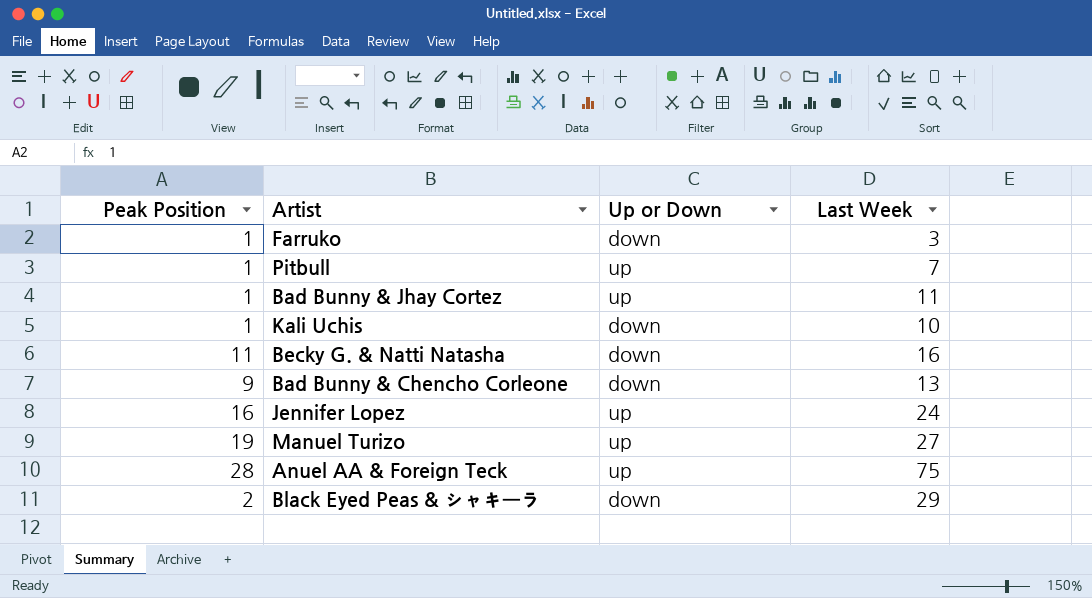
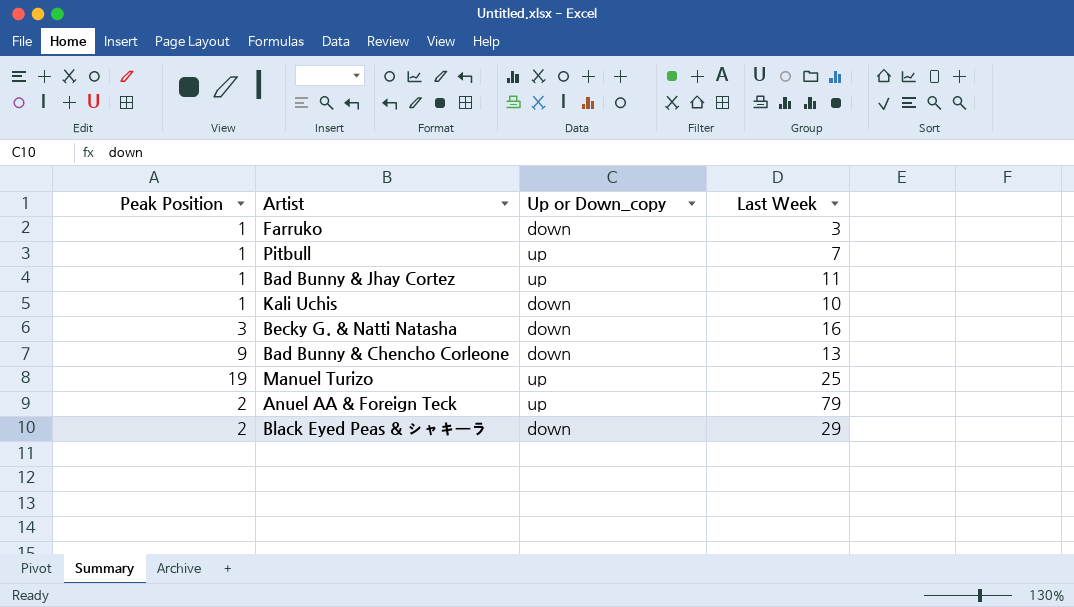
column name: Up or Down -> Up or Down_copy
row Jennifer Lopez: 16 | up | 24 -> none
Becky G. & Natti Natasha | Peak Position: 11 -> 3
Manuel Turizo | Last Week: 27 -> 25
Anuel AA & Foreign Teck | Peak Position: 28 -> 2
Anuel AA & Foreign Teck | Last Week: 75 -> 79

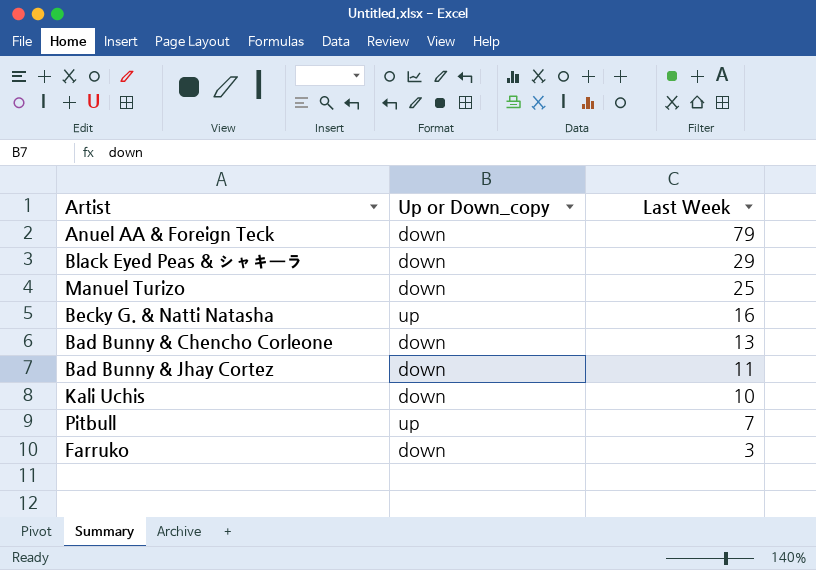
row order: none -> Last Week descending
column Peak Position | position: 1 -> none
Anuel AA & Foreign Teck | Up or Down_copy: up -> down
Manuel Turizo | Up or Down_copy: up -> down
Becky G. & Natti Natasha | Up or Down_copy: down -> up
Bad Bunny & Jhay Cortez | Up or Down_copy: up -> down

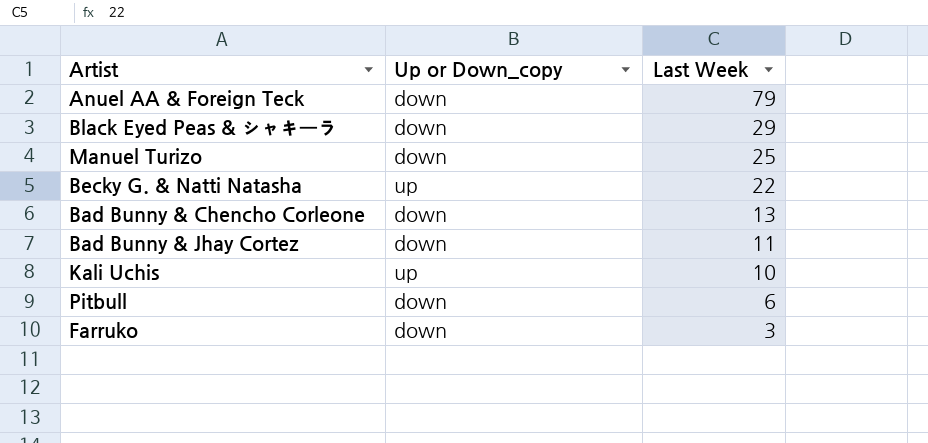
Becky G. & Natti Natasha | Last Week: 16 -> 22
Kali Uchis | Up or Down_copy: down -> up
Pitbull | Up or Down_copy: up -> down
Pitbull | Last Week: 7 -> 6

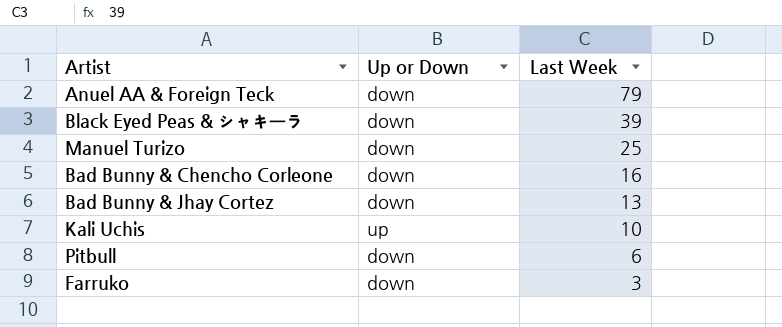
column name: Up or Down_copy -> Up or Down
row Becky G. & Natti Natasha: up | 22 -> none
Black Eyed Peas & シャキーラ | Last Week: 29 -> 39
Bad Bunny & Chencho Corleone | Last Week: 13 -> 16
Bad Bunny & Jhay Cortez | Last Week: 11 -> 13

